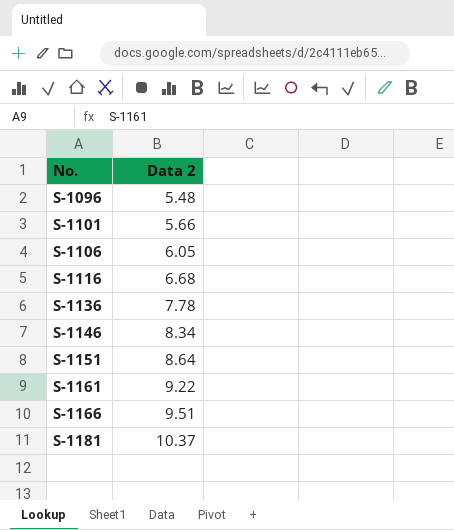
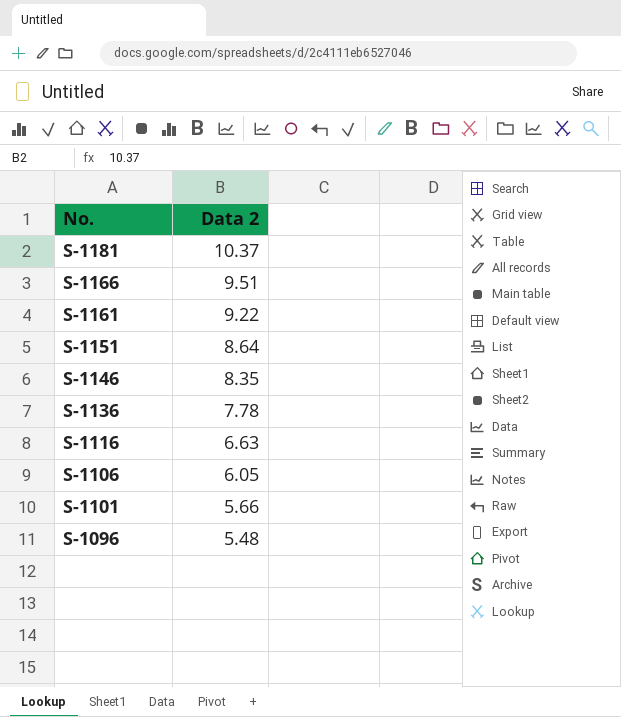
row order: No. ascending -> No. descending
S-1146 | Data 2: 8.34 -> 8.35
S-1116 | Data 2: 6.68 -> 6.63

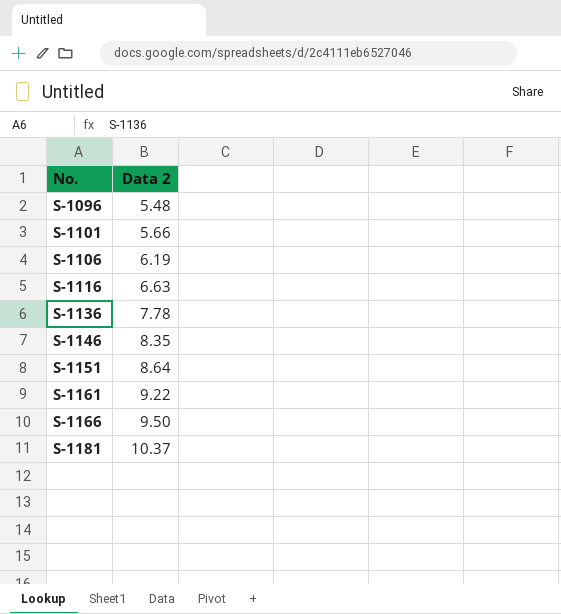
row order: No. descending -> No. ascending
S-1106 | Data 2: 6.05 -> 6.19
S-1166 | Data 2: 9.51 -> 9.50

